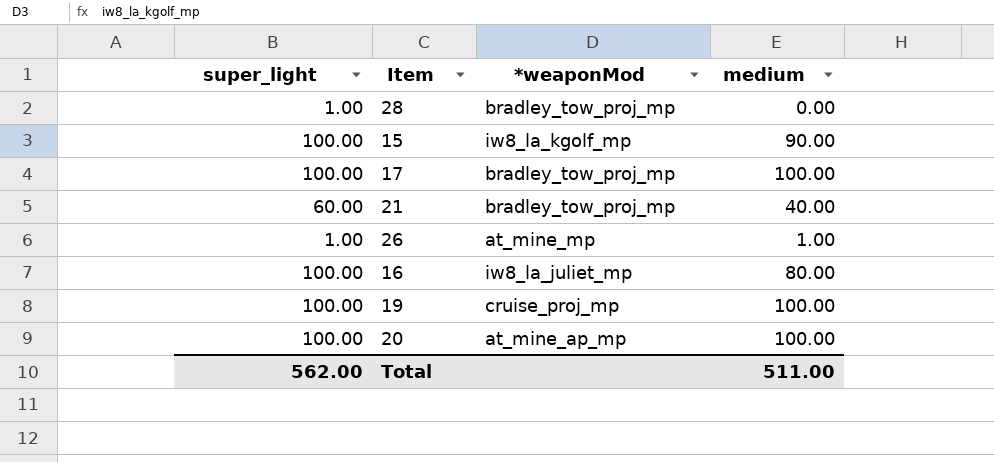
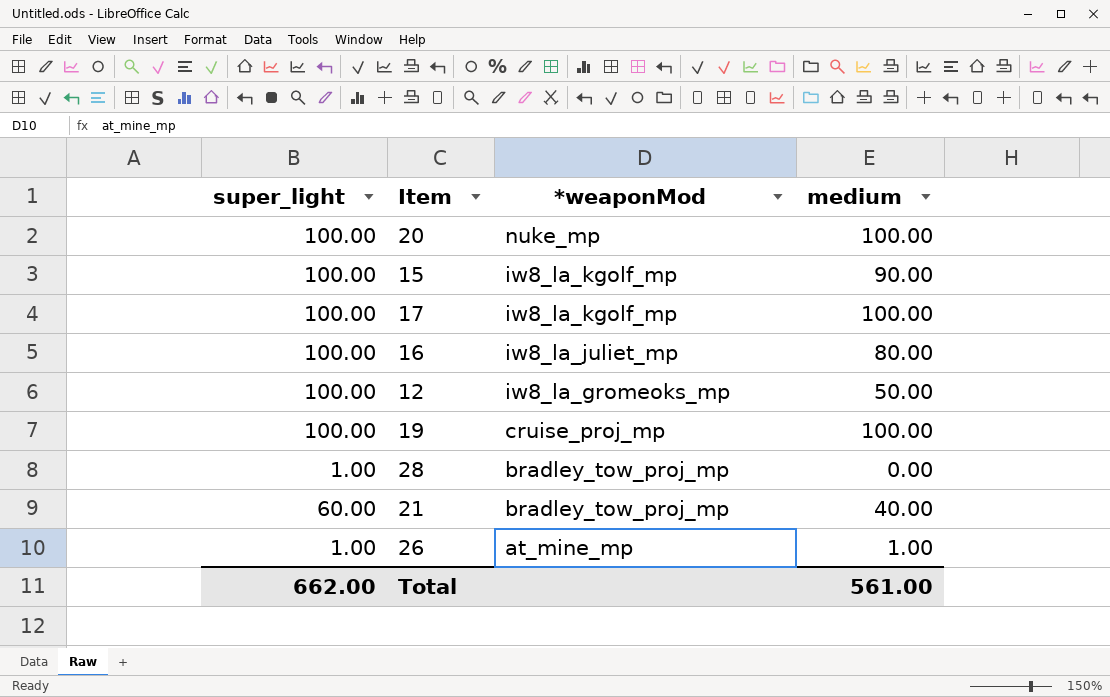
row order: none -> *weaponMod descending
20 | *weaponMod: at_mine_ap_mp -> nuke_mp
17 | *weaponMod: bradley_tow_proj_mp -> iw8_la_kgolf_mp
row 12: none -> 100.00 | iw8_la_gromeoks_mp | 50.00
Total | super_light: 562.00 -> 662.00
Total | medium: 511.00 -> 561.00

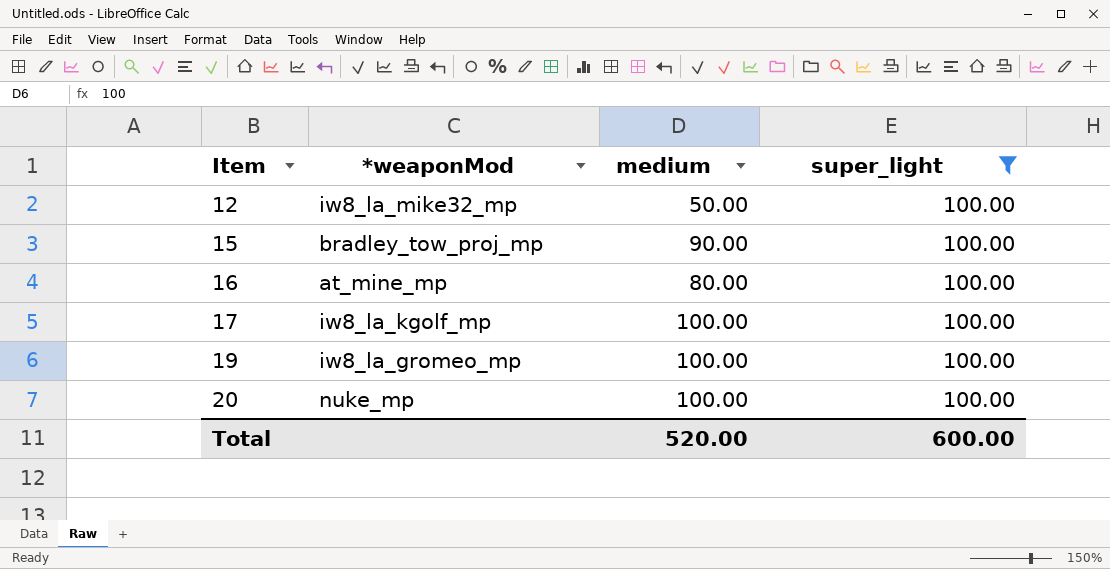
filter: none -> super_light = 100.00
row order: *weaponMod descending -> Item ascending
column super_light | position: 1 -> 4
12 | *weaponMod: iw8_la_gromeoks_mp -> iw8_la_mike32_mp
15 | *weaponMod: iw8_la_kgolf_mp -> bradley_tow_proj_mp
16 | *weaponMod: iw8_la_juliet_mp -> at_mine_mp
19 | *weaponMod: cruise_proj_mp -> iw8_la_gromeo_mp
Total | medium: 561.00 -> 520.00
Total | super_light: 662.00 -> 600.00

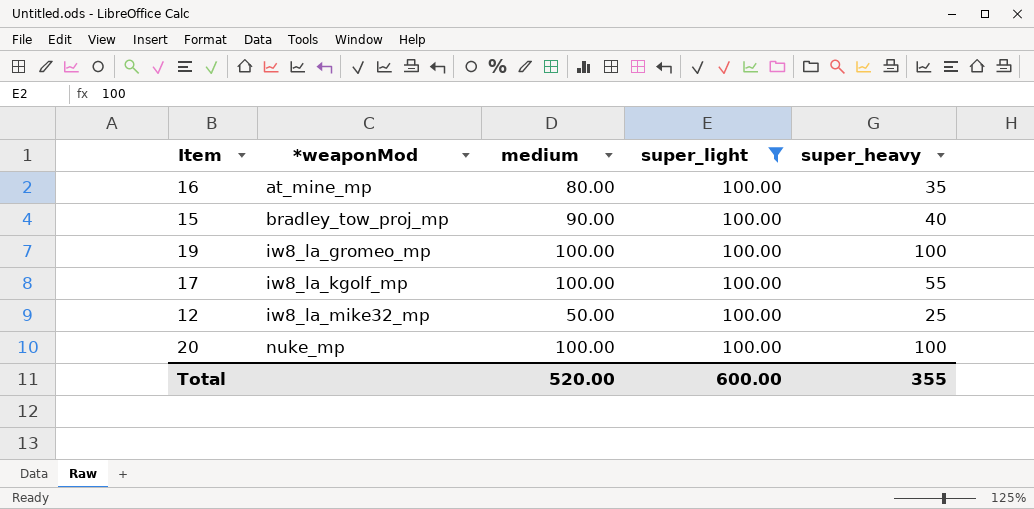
row order: Item ascending -> *weaponMod ascending
column super_heavy | position: none -> 5

